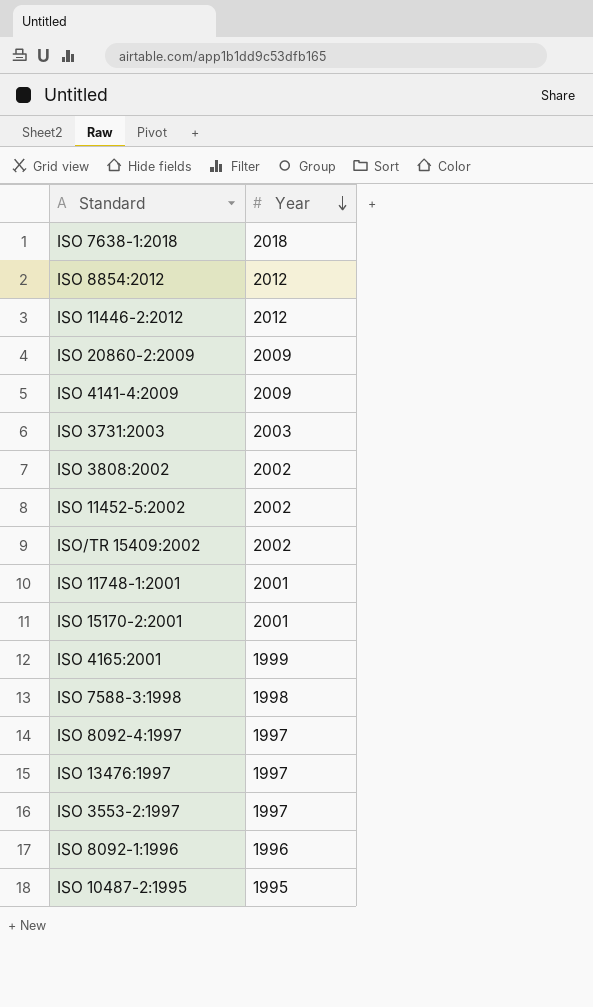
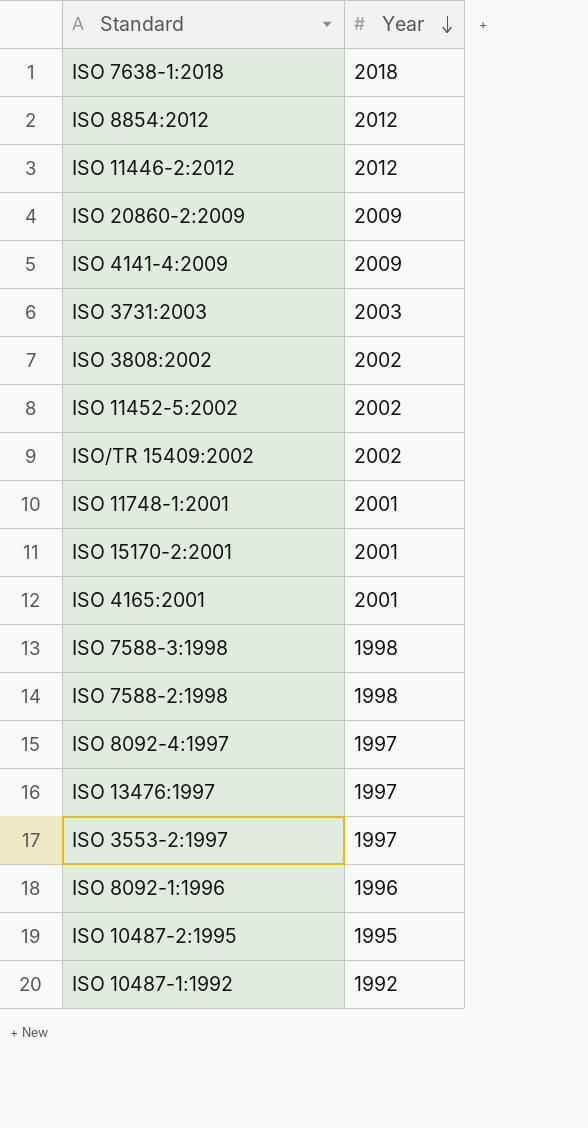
ISO 4165:2001 | Year: 1999 -> 2001
row ISO 7588-2:1998: none -> 1998
row ISO 10487-1:1992: none -> 1992

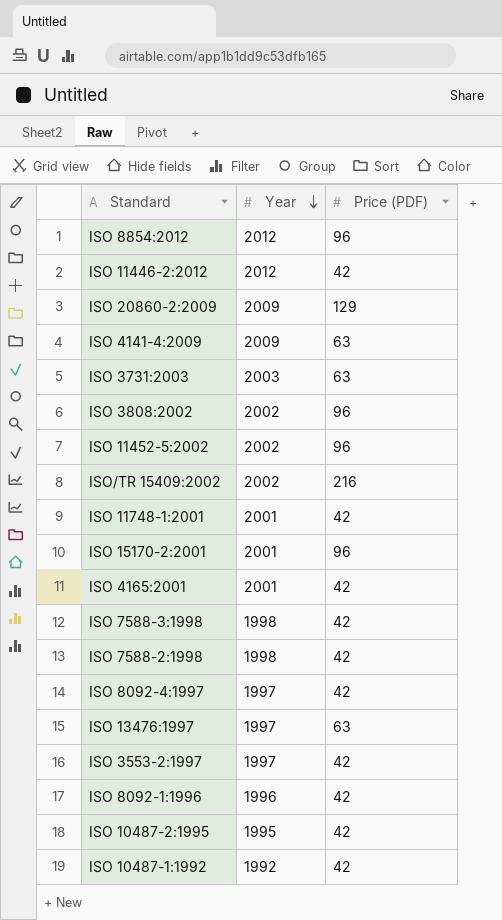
column Price (PDF) | position: none -> 3
row ISO 7638-1:2018: 2018 -> none

